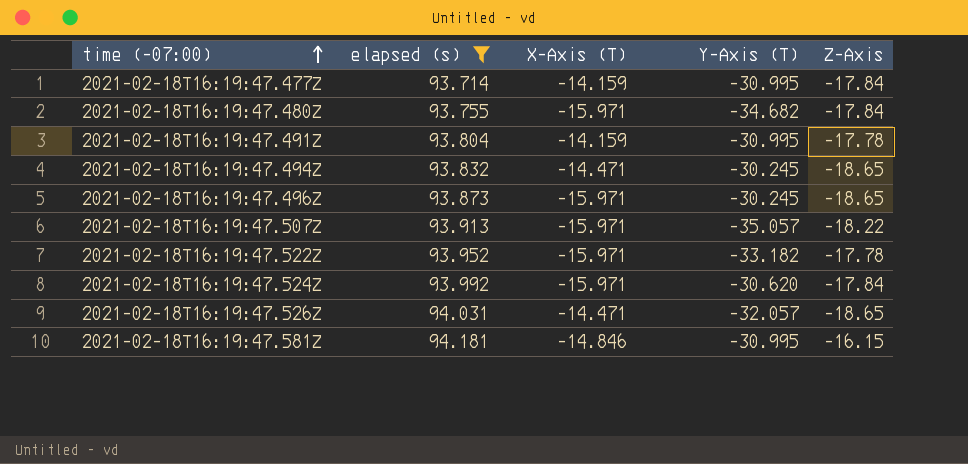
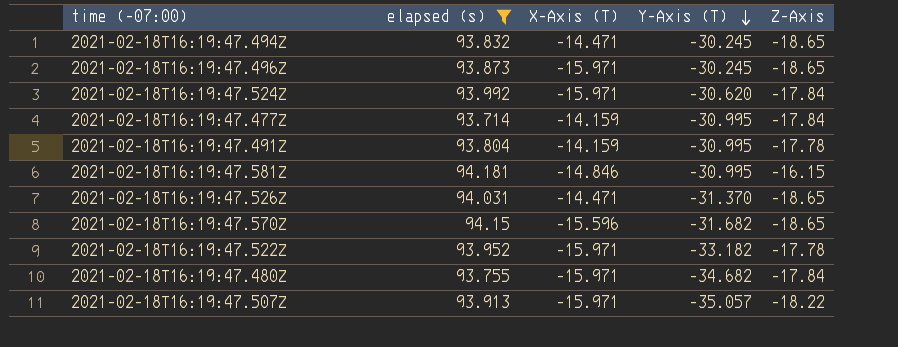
row order: time (-07:00) ascending -> Y-Axis (T) descending
2021-02-18T16:19:47.526Z | Y-Axis (T): -32.057 -> -31.370
row 2021-02-18T16:19:47.570Z: none -> 94.15 | -15.596 | -31.682 | -18.65

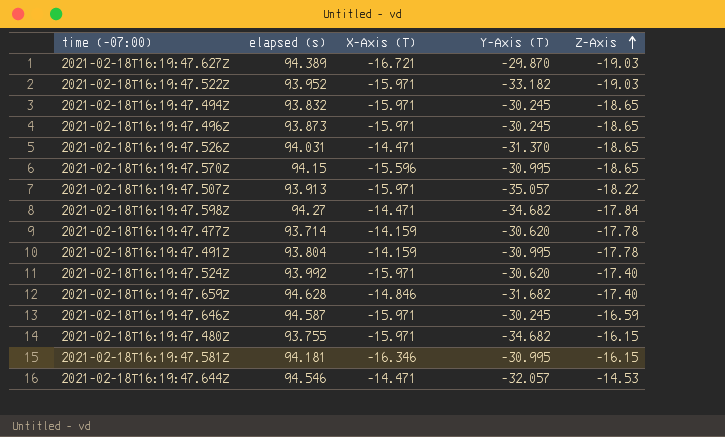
filter: elapsed (s) <= 94.181 -> none
row order: Y-Axis (T) descending -> Z-Axis ascending
2021-02-18T16:19:47.522Z | Z-Axis: -17.78 -> -19.03
2021-02-18T16:19:47.494Z | X-Axis (T): -14.471 -> -15.971
2021-02-18T16:19:47.570Z | Y-Axis (T): -31.682 -> -30.995
2021-02-18T16:19:47.477Z | Y-Axis (T): -30.995 -> -30.620
2021-02-18T16:19:47.477Z | Z-Axis: -17.84 -> -17.78
2021-02-18T16:19:47.524Z | Z-Axis: -17.84 -> -17.40
2021-02-18T16:19:47.480Z | Z-Axis: -17.84 -> -16.15
2021-02-18T16:19:47.581Z | X-Axis (T): -14.846 -> -16.346

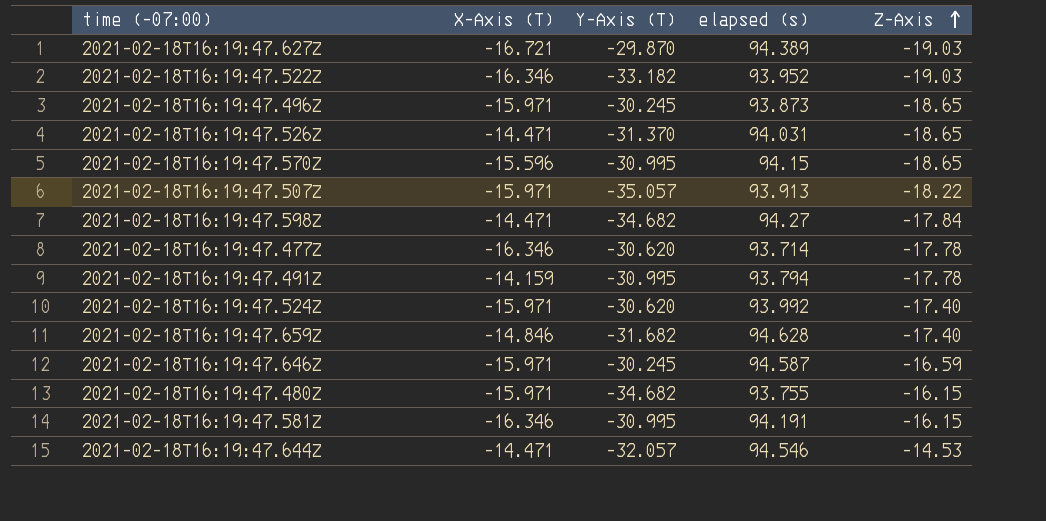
column elapsed (s) | position: 2 -> 4
row 2021-02-18T16:19:47.494Z: 93.832 | -15.971 | -30.245 | -18.65 -> none
2021-02-18T16:19:47.522Z | X-Axis (T): -15.971 -> -16.346
2021-02-18T16:19:47.477Z | X-Axis (T): -14.159 -> -16.346
2021-02-18T16:19:47.491Z | elapsed (s): 93.804 -> 93.794
2021-02-18T16:19:47.581Z | elapsed (s): 94.181 -> 94.191

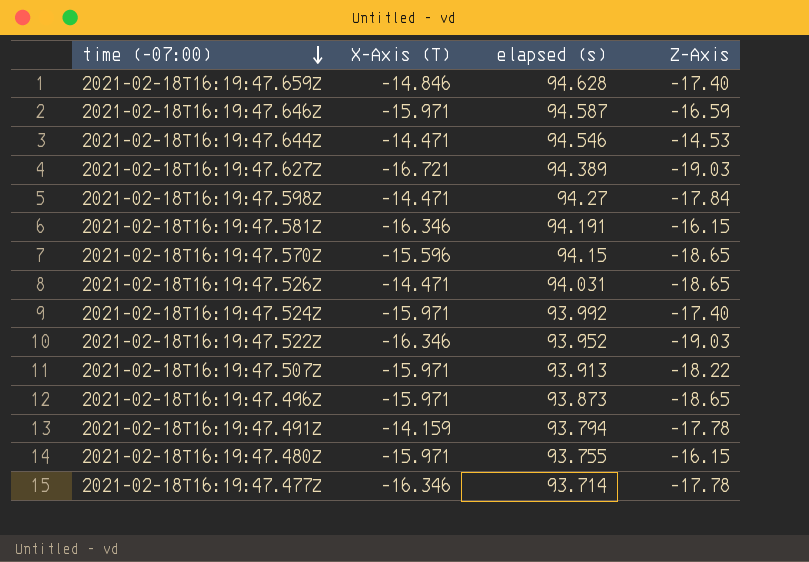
row order: Z-Axis ascending -> time (-07:00) descending
column Y-Axis (T) | position: 3 -> none

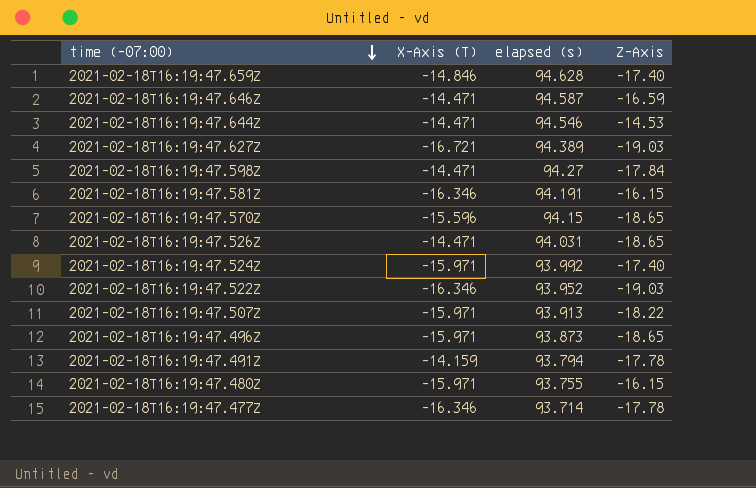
2021-02-18T16:19:47.646Z | X-Axis (T): -15.971 -> -14.471

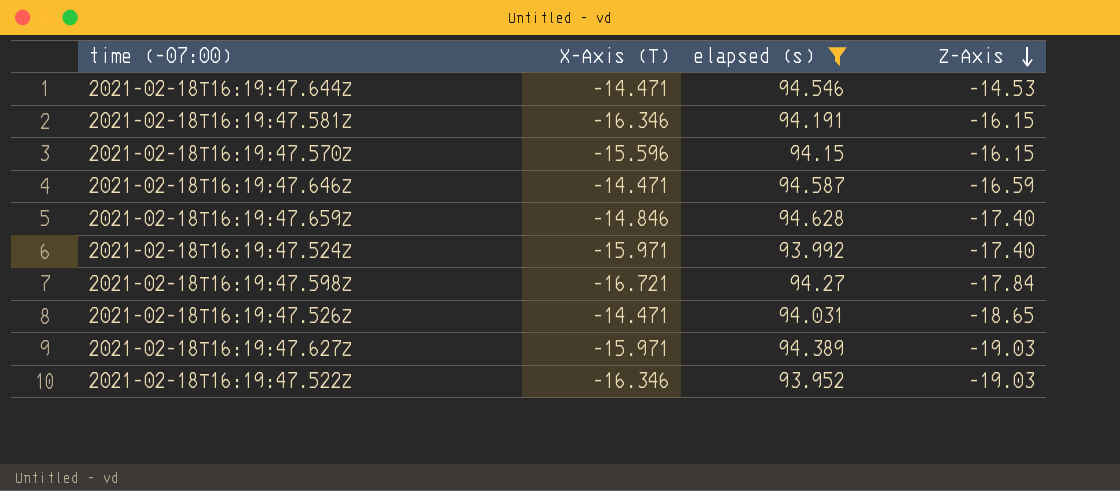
filter: none -> elapsed (s) >= 93.952
row order: time (-07:00) descending -> Z-Axis descending
2021-02-18T16:19:47.570Z | Z-Axis: -18.65 -> -16.15
2021-02-18T16:19:47.598Z | X-Axis (T): -14.471 -> -16.721
2021-02-18T16:19:47.627Z | X-Axis (T): -16.721 -> -15.971

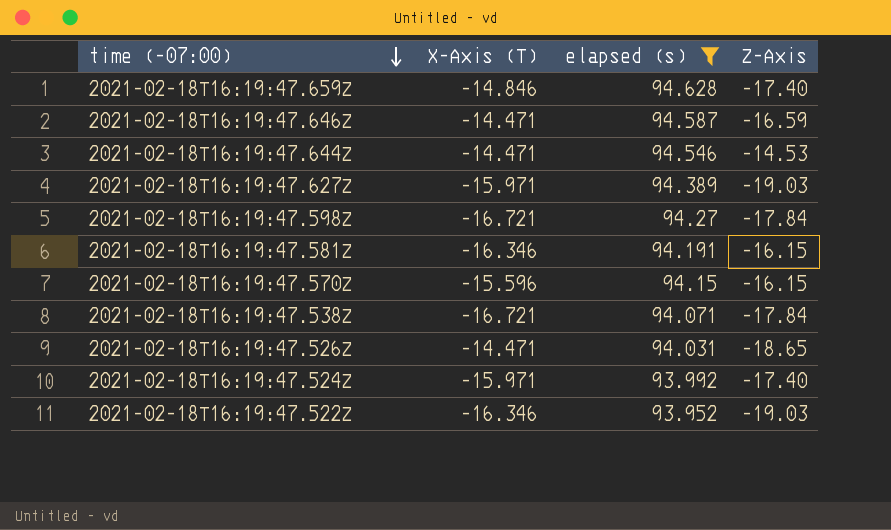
row order: Z-Axis descending -> time (-07:00) descending
row 2021-02-18T16:19:47.538Z: none -> -16.721 | 94.071 | -17.84

